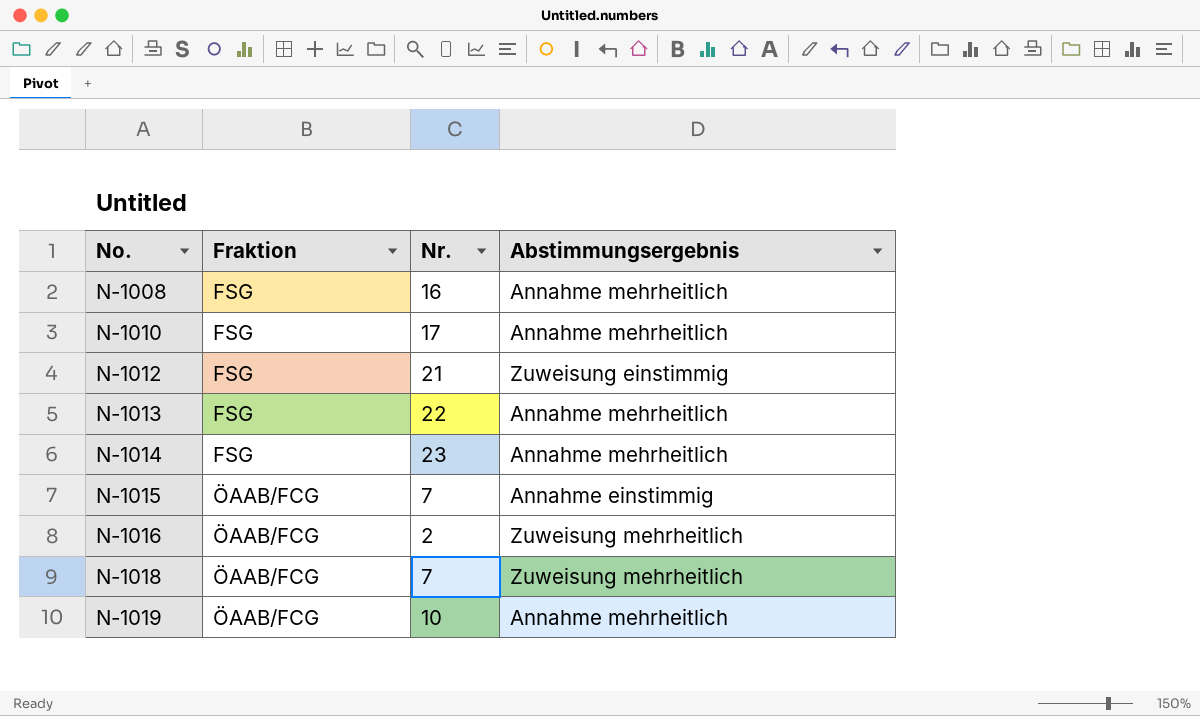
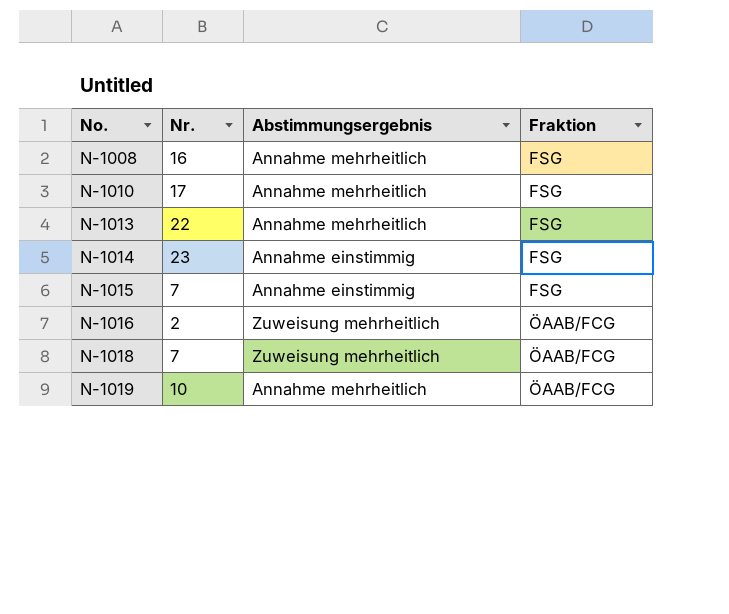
column Fraktion | position: 2 -> 4
row N-1012: FSG | 21 | Zuweisung einstimmig -> none
N-1014 | Abstimmungsergebnis: Annahme mehrheitlich -> Annahme einstimmig
N-1015 | Fraktion: ÖAAB/FCG -> FSG

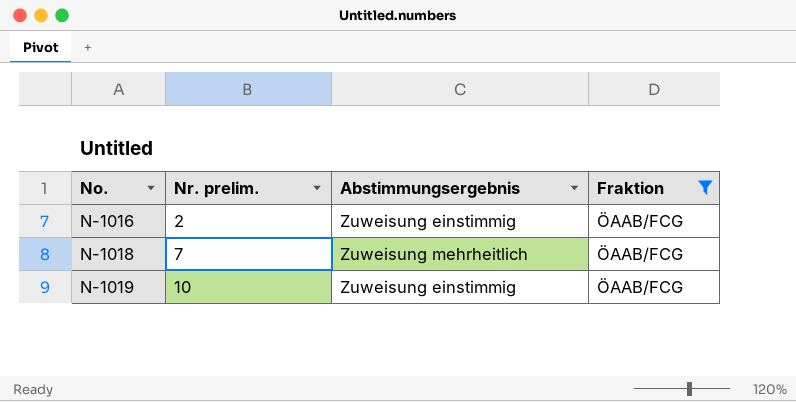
filter: none -> Fraktion = ÖAAB/FCG
column name: Nr. -> Nr. prelim.
N-1016 | Abstimmungsergebnis: Zuweisung mehrheitlich -> Zuweisung einstimmig
N-1019 | Abstimmungsergebnis: Annahme mehrheitlich -> Zuweisung einstimmig

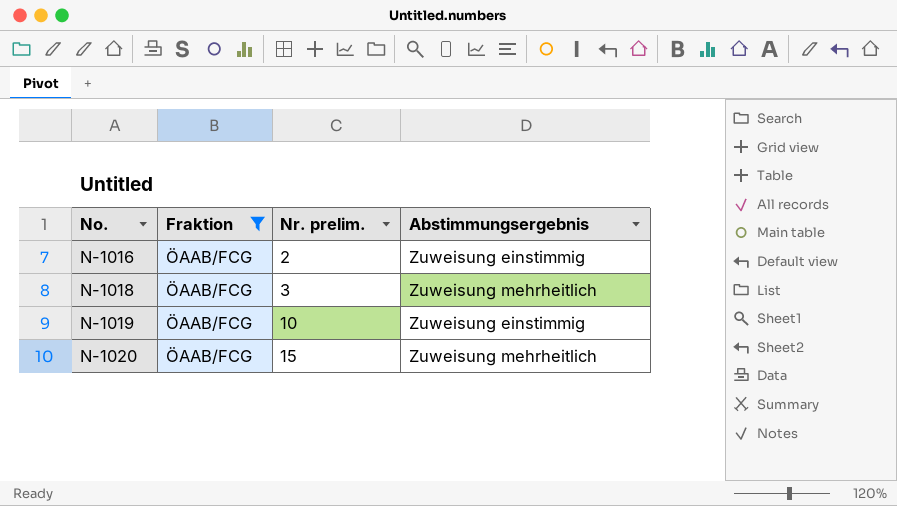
column Fraktion | position: 4 -> 2
N-1018 | Nr. prelim.: 7 -> 3
row N-1020: none -> ÖAAB/FCG | 15 | Zuweisung mehrheitlich

